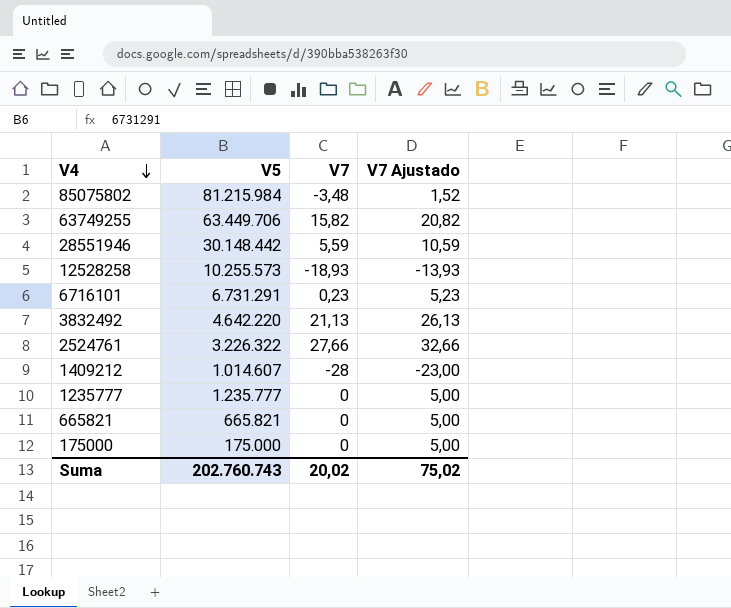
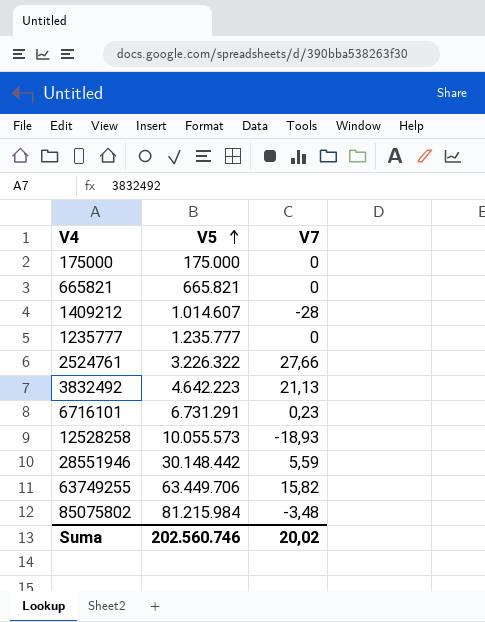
row order: V4 descending -> V5 ascending
column V7 Ajustado | formula: [V7] + 5 -> none
3832492 | V5: 4.642.220 -> 4.642.223
12528258 | V5: 10.255.573 -> 10.055.573
Suma | V5: 202.760.743 -> 202.560.746

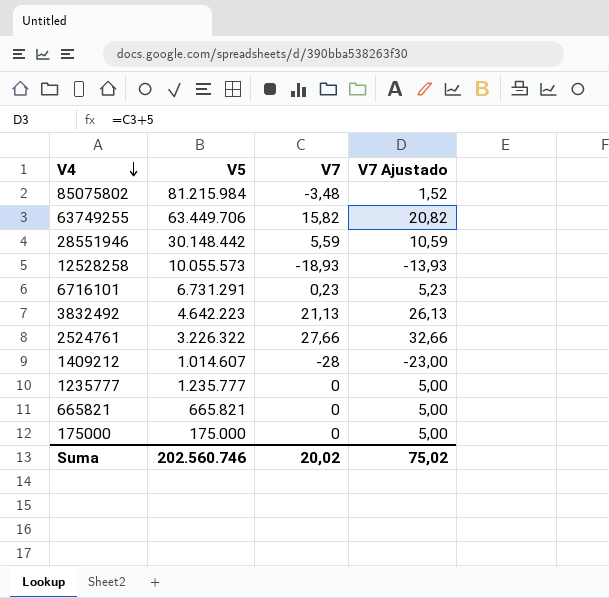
row order: V5 ascending -> V4 descending
column V7 Ajustado | formula: none -> [V7] + 5

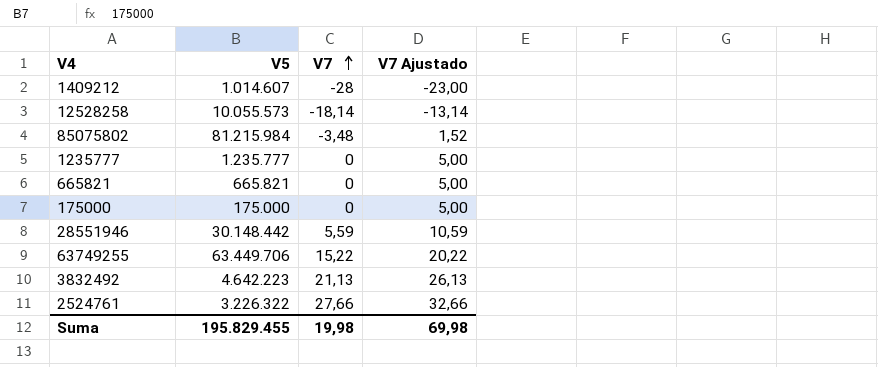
row order: V4 descending -> V7 ascending
row 6716101: 6.731.291 | 0,23 | 5,23 -> none
12528258 | V7: -18,93 -> -18,14
12528258 | V7 Ajustado: -13,93 -> -13,14
63749255 | V7: 15,82 -> 15,22
63749255 | V7 Ajustado: 20,82 -> 20,22
Suma | V5: 202.560.746 -> 195.829.455
Suma | V7: 20,02 -> 19,98
Suma | V7 Ajustado: 75,02 -> 69,98

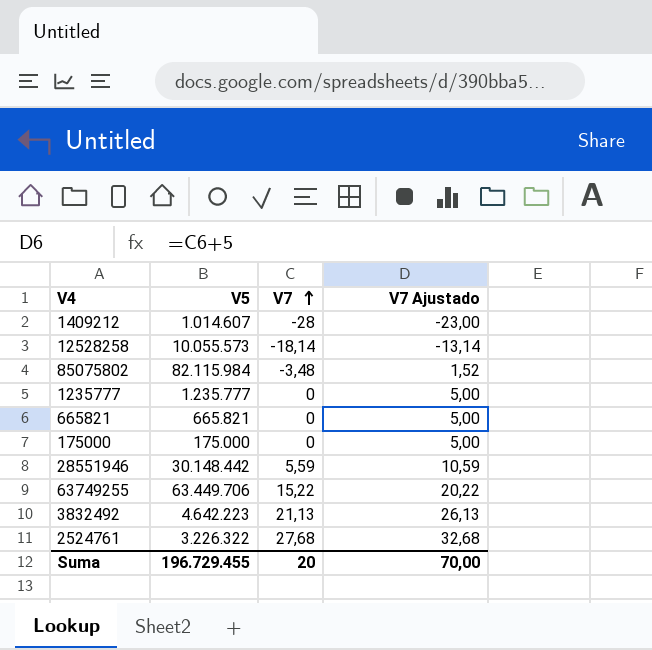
85075802 | V5: 81.215.984 -> 82.115.984
2524761 | V7: 27,66 -> 27,68
2524761 | V7 Ajustado: 32,66 -> 32,68
Suma | V5: 195.829.455 -> 196.729.455
Suma | V7: 19,98 -> 20
Suma | V7 Ajustado: 69,98 -> 70,00

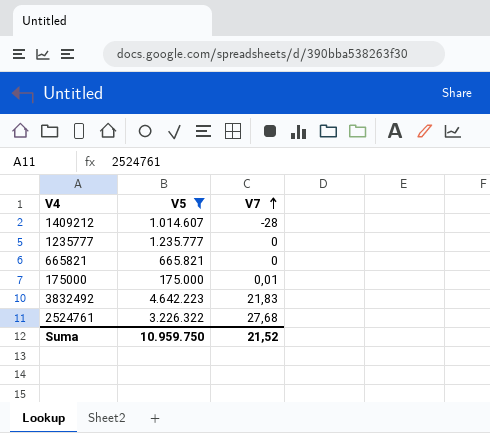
filter: none -> V5 <= 4.642.223
column V7 Ajustado | formula: [V7] + 5 -> none
175000 | V7: 0 -> 0,01
3832492 | V7: 21,13 -> 21,83
Suma | V5: 196.729.455 -> 10.959.750
Suma | V7: 20 -> 21,52

